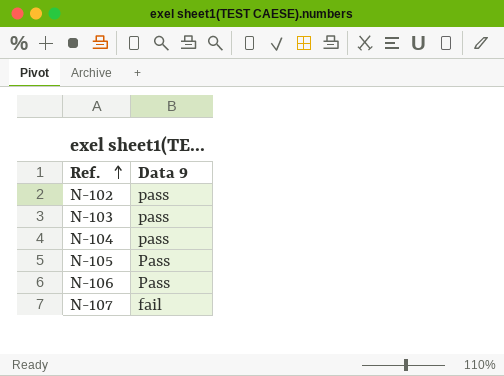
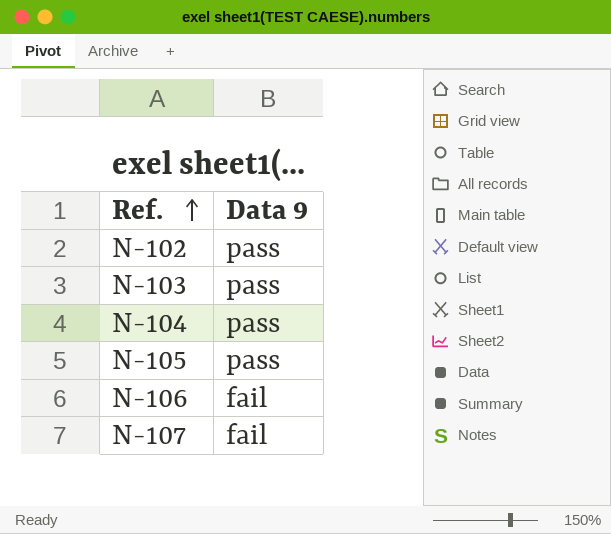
N-105 | Data 9: Pass -> pass
N-106 | Data 9: Pass -> fail

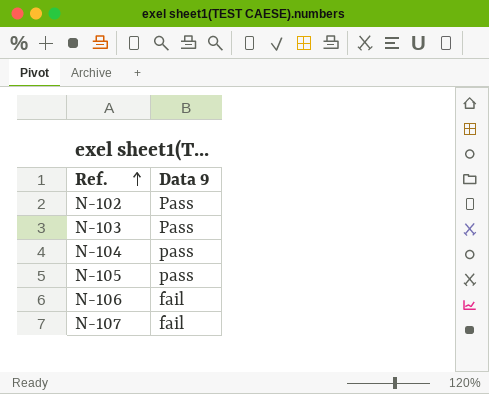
N-102 | Data 9: pass -> Pass
N-103 | Data 9: pass -> Pass

